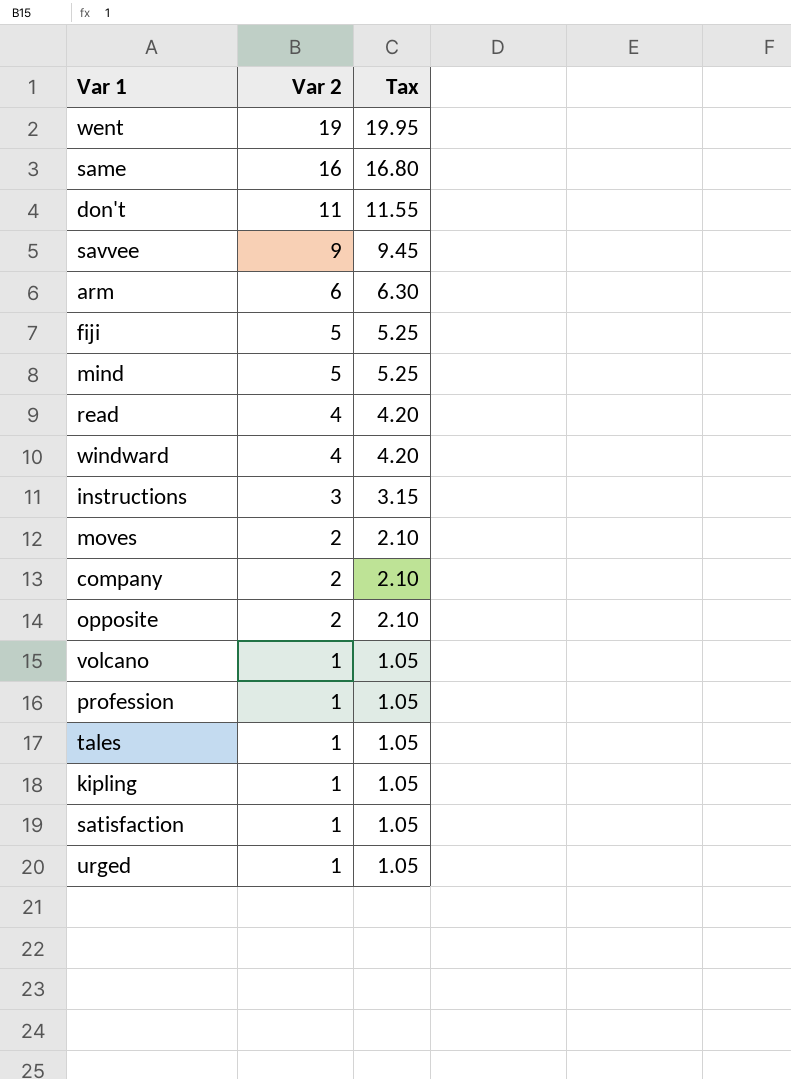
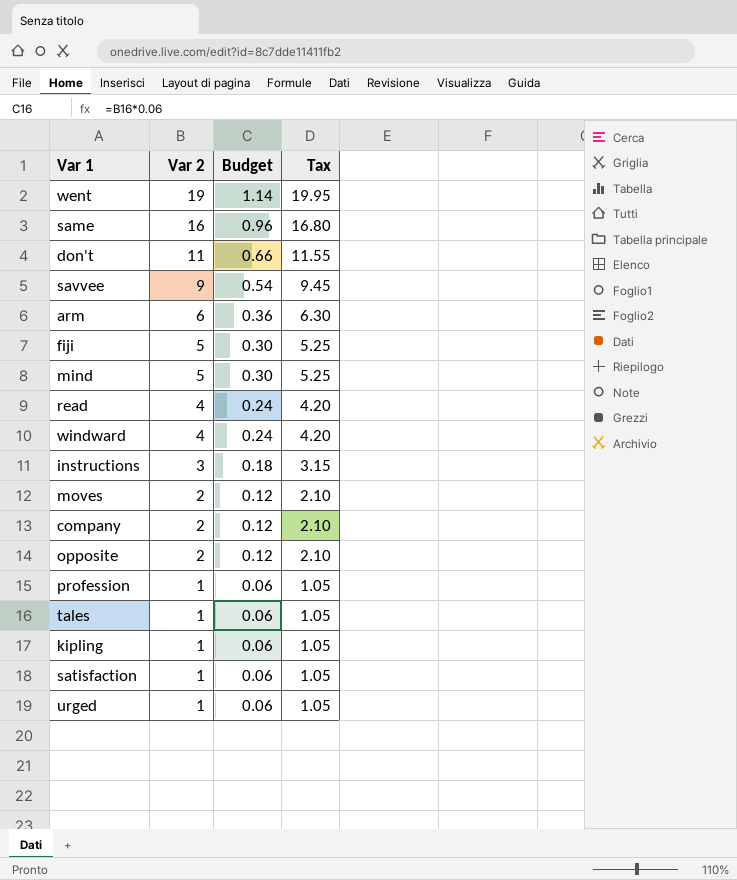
column Budget | formula: none -> [Var 2] * 0.06
row volcano: 1 | 1.05 -> none

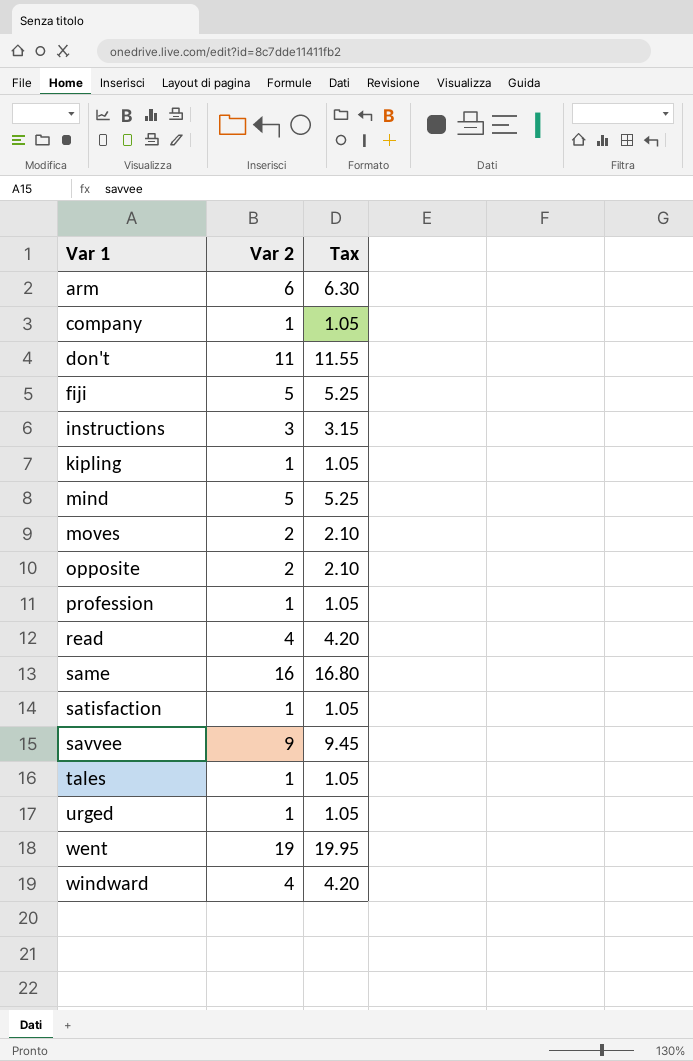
row order: Var 2 descending -> Var 1 ascending
column Budget | formula: [Var 2] * 0.06 -> none
company | Var 2: 2 -> 1
company | Tax: 2.10 -> 1.05

